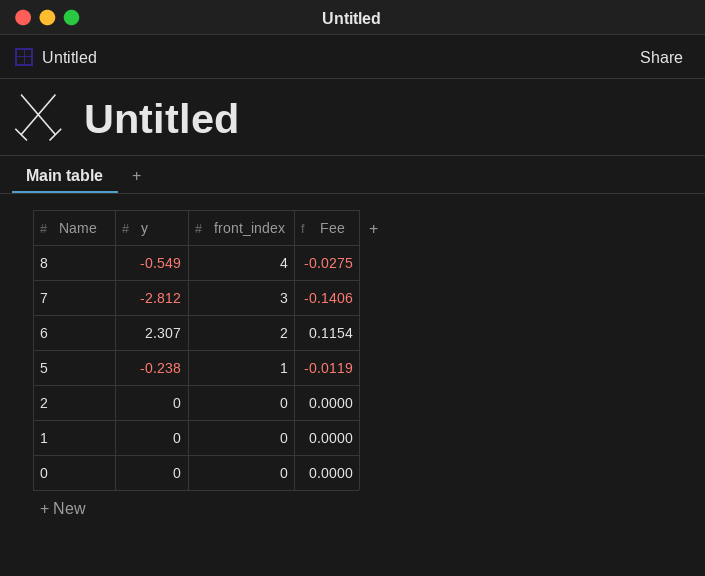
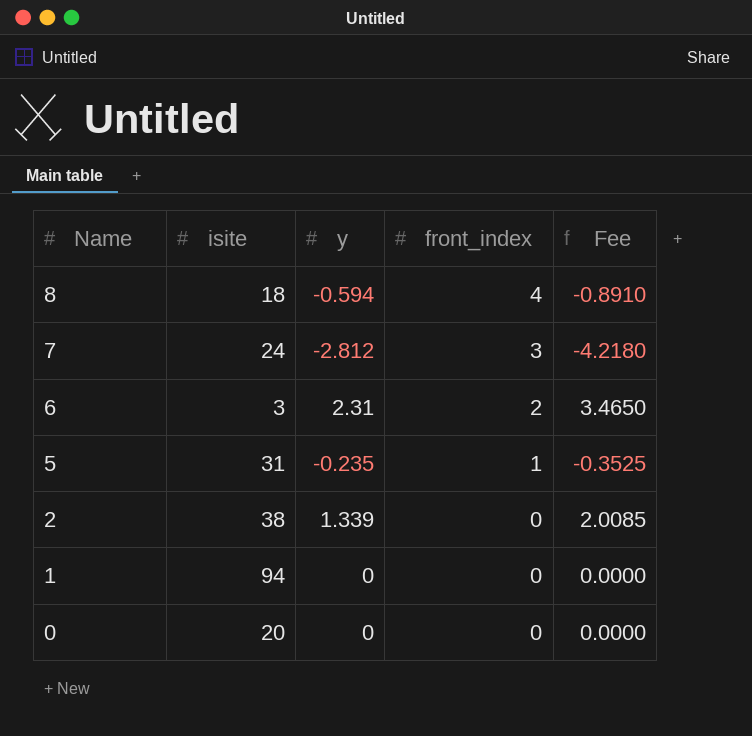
column isite | position: none -> 2
column Fee | formula: [y] * 0.05 -> [y] * 1.5
8 | y: -0.549 -> -0.594
6 | y: 2.307 -> 2.31
5 | y: -0.238 -> -0.235
2 | y: 0 -> 1.339

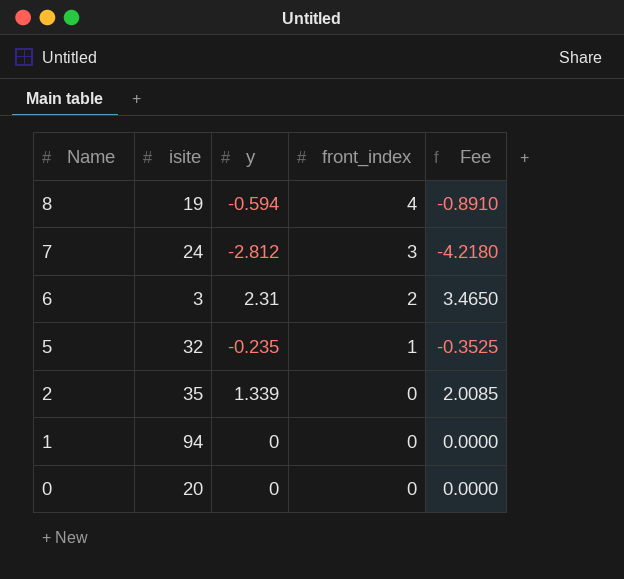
8 | isite: 18 -> 19
5 | isite: 31 -> 32
2 | isite: 38 -> 35

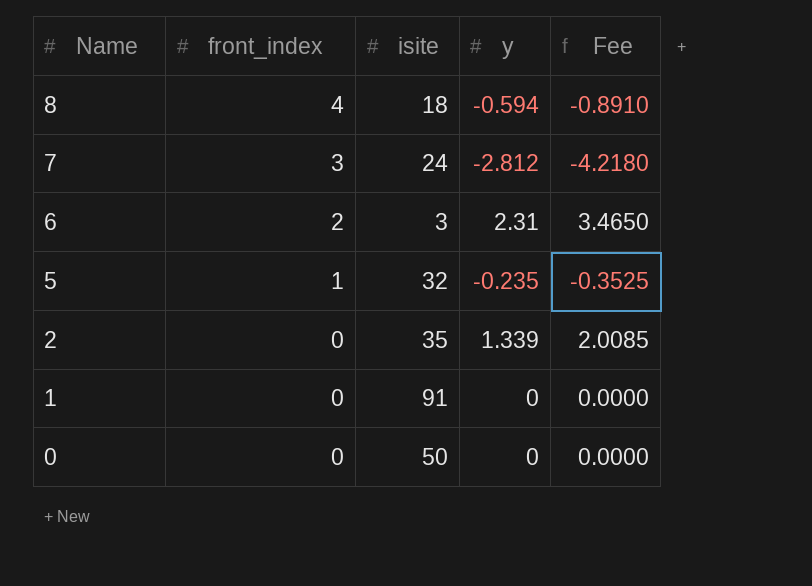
column front_index | position: 4 -> 2
8 | isite: 19 -> 18
1 | isite: 94 -> 91
0 | isite: 20 -> 50

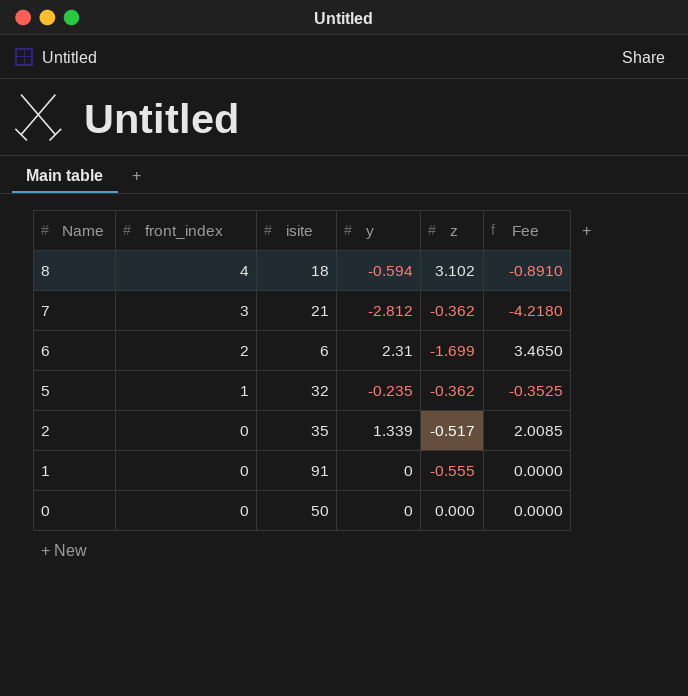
column z | position: none -> 5
7 | isite: 24 -> 21
6 | isite: 3 -> 6

